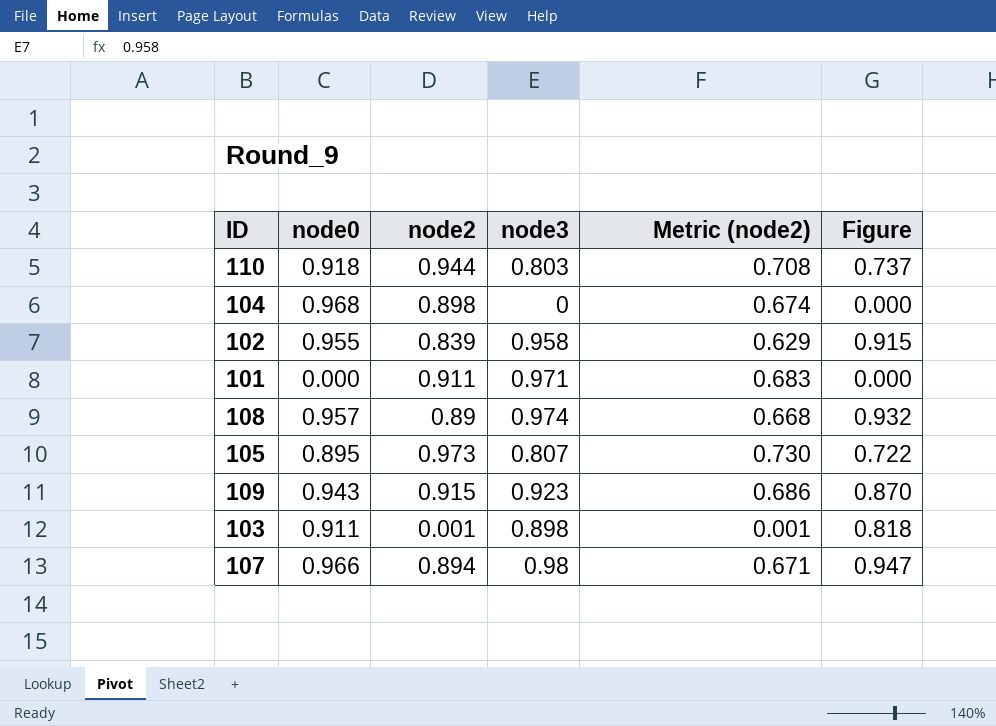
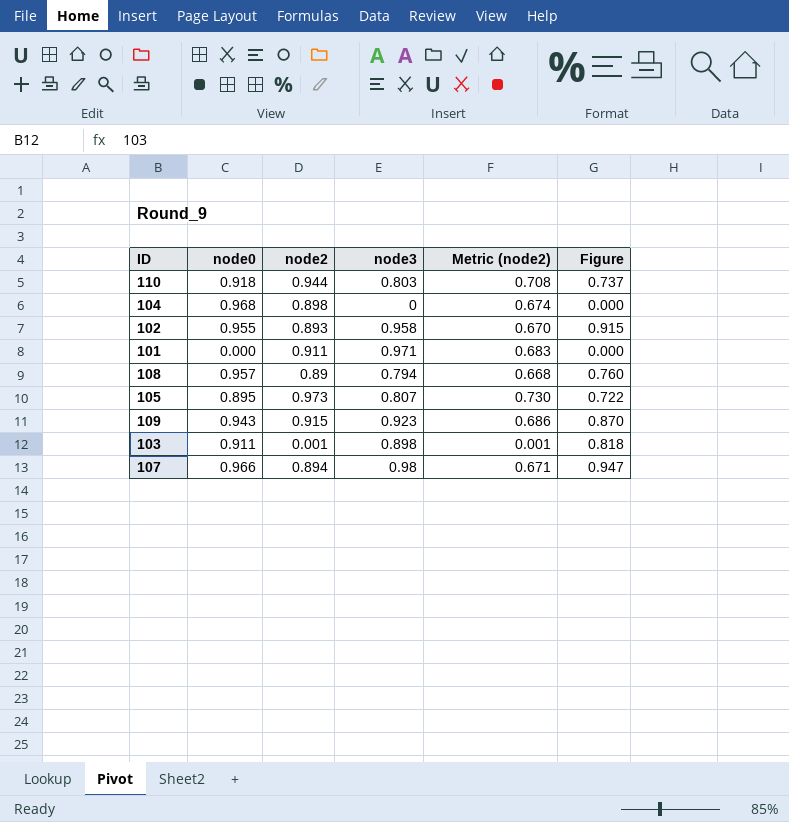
102 | node2: 0.839 -> 0.893
102 | Metric (node2): 0.629 -> 0.670
108 | node3: 0.974 -> 0.794
108 | Figure: 0.932 -> 0.760

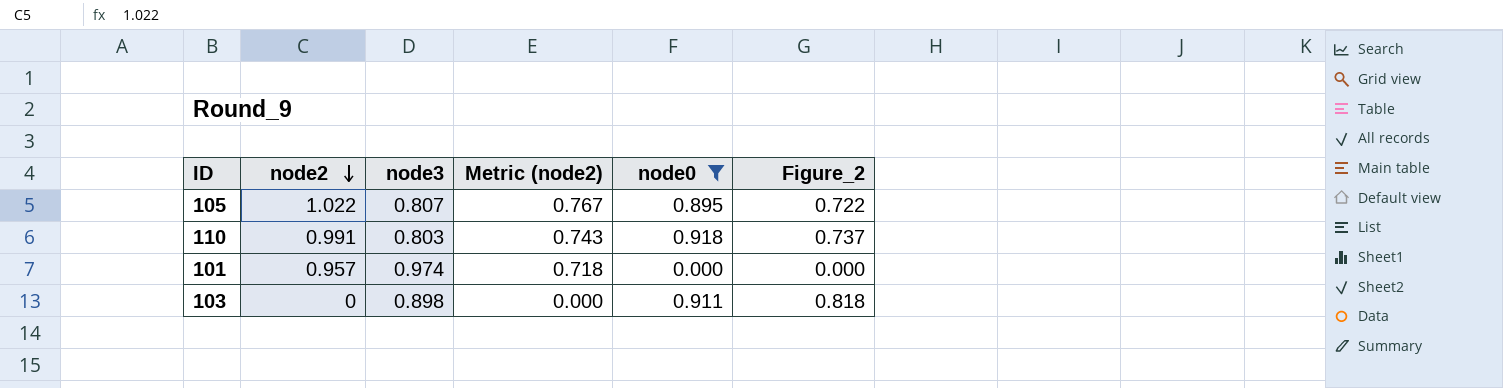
filter: none -> node0 <= 0.918
row order: none -> node2 descending
column node0 | position: 2 -> 5
column name: Figure -> Figure_2
105 | node2: 0.973 -> 1.022
105 | Metric (node2): 0.730 -> 0.767
110 | node2: 0.944 -> 0.991
110 | Metric (node2): 0.708 -> 0.743
101 | node2: 0.911 -> 0.957
101 | node3: 0.971 -> 0.974
101 | Metric (node2): 0.683 -> 0.718
103 | node2: 0.001 -> 0
103 | Metric (node2): 0.001 -> 0.000

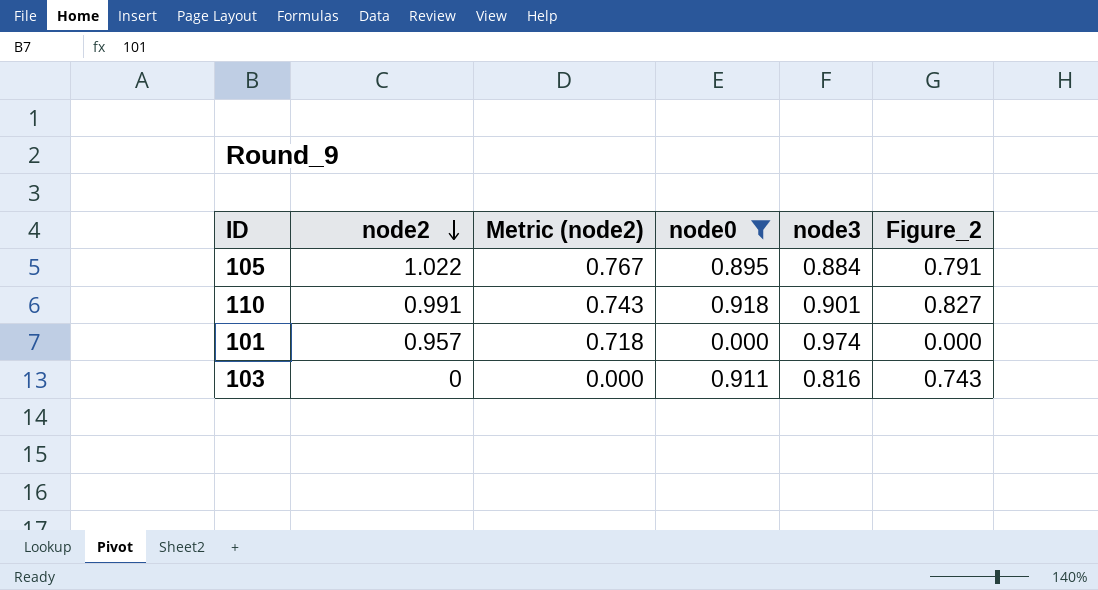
column node3 | position: 3 -> 5
105 | node3: 0.807 -> 0.884
105 | Figure_2: 0.722 -> 0.791
110 | node3: 0.803 -> 0.901
110 | Figure_2: 0.737 -> 0.827
103 | node3: 0.898 -> 0.816
103 | Figure_2: 0.818 -> 0.743

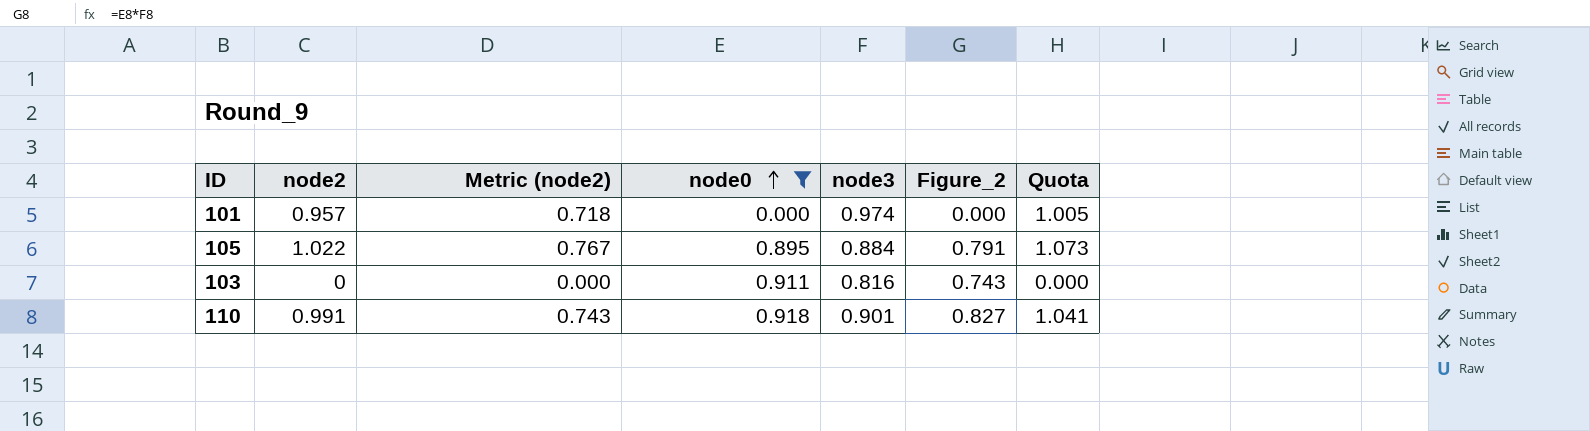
row order: node2 descending -> node0 ascending
column Quota | formula: none -> [node2] * 1.05

